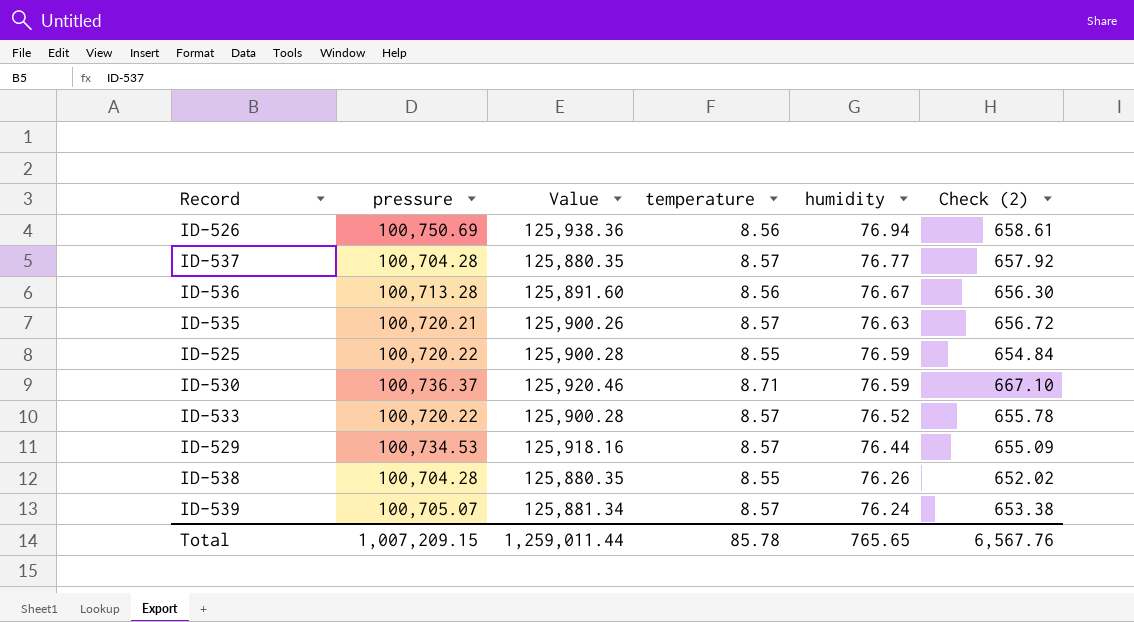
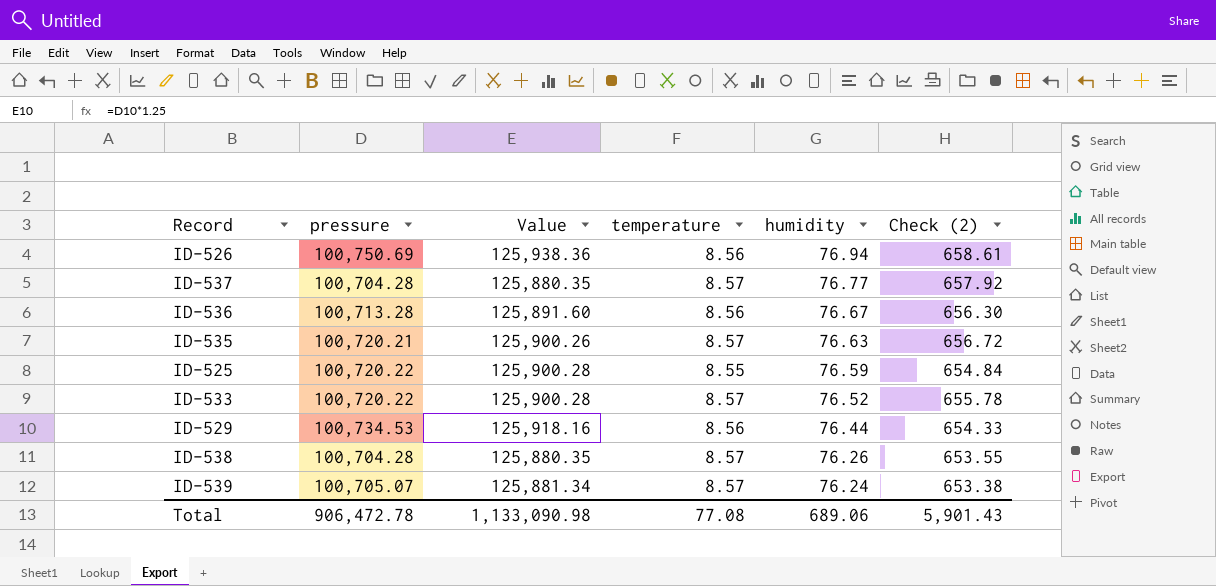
row ID-530: 100,736.37 | 125,920.46 | 8.71 | 76.59 | 667.10 -> none
ID-529 | temperature: 8.57 -> 8.56
ID-529 | Check (2): 655.09 -> 654.33
ID-538 | temperature: 8.55 -> 8.57
ID-538 | Check (2): 652.02 -> 653.55
Total | pressure: 1,007,209.15 -> 906,472.78
Total | Value: 1,259,011.44 -> 1,133,090.98
Total | temperature: 85.78 -> 77.08
Total | humidity: 765.65 -> 689.06
Total | Check (2): 6,567.76 -> 5,901.43

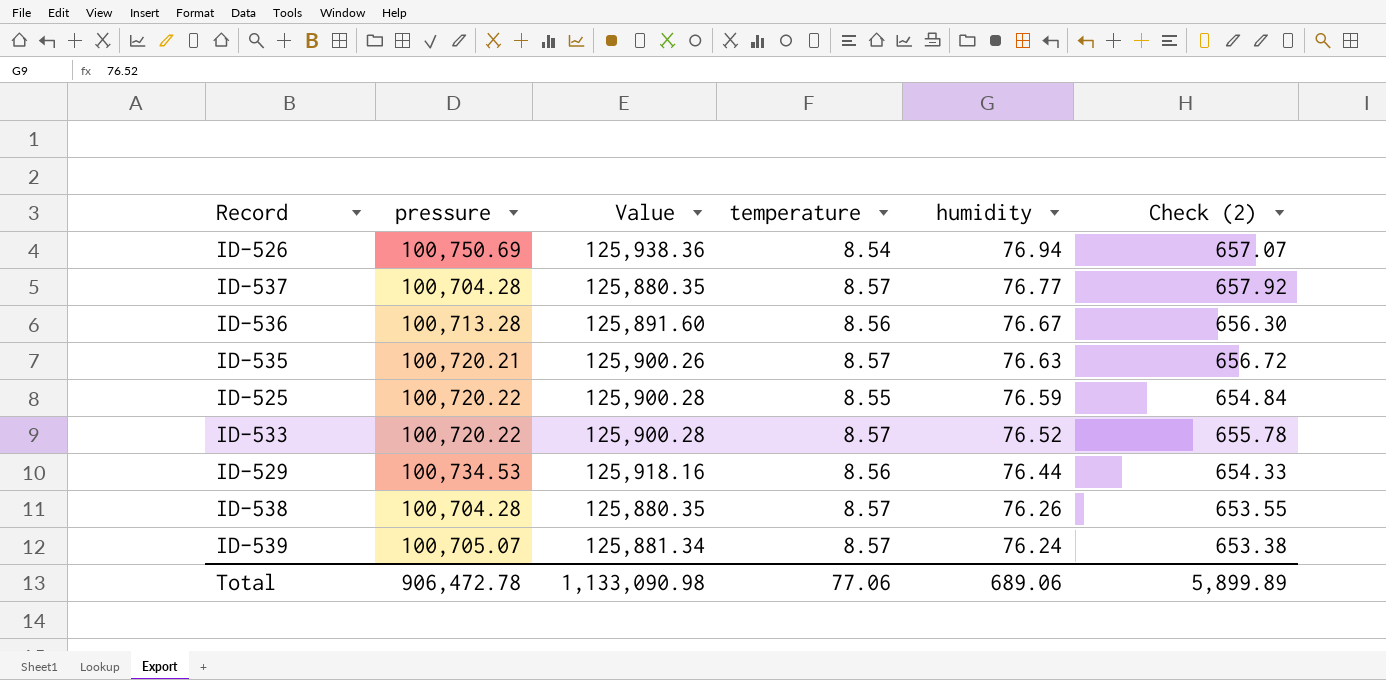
ID-526 | temperature: 8.56 -> 8.54
ID-526 | Check (2): 658.61 -> 657.07
Total | temperature: 77.08 -> 77.06
Total | Check (2): 5,901.43 -> 5,899.89

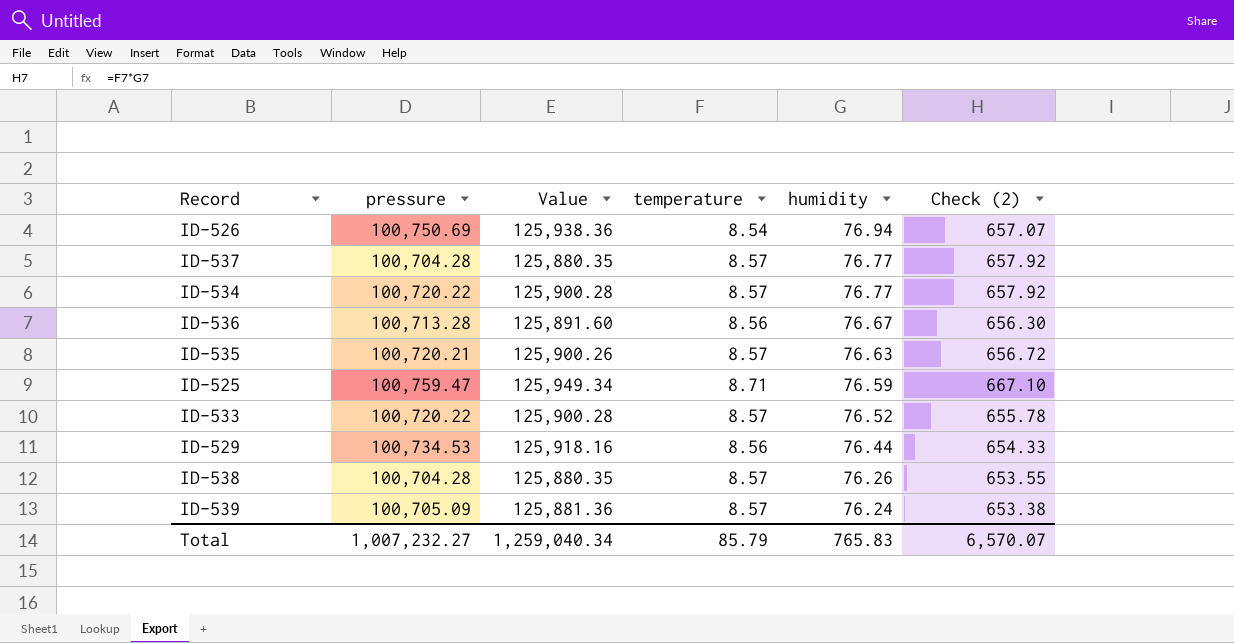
row ID-534: none -> 100,720.22 | 125,900.28 | 8.57 | 76.77 | 657.92
ID-525 | pressure: 100,720.22 -> 100,759.47
ID-525 | Value: 125,900.28 -> 125,949.34
ID-525 | temperature: 8.55 -> 8.71
ID-525 | Check (2): 654.84 -> 667.10
ID-539 | pressure: 100,705.07 -> 100,705.09
ID-539 | Value: 125,881.34 -> 125,881.36
Total | pressure: 906,472.78 -> 1,007,232.27
Total | Value: 1,133,090.98 -> 1,259,040.34
Total | temperature: 77.06 -> 85.79
Total | humidity: 689.06 -> 765.83
Total | Check (2): 5,899.89 -> 6,570.07

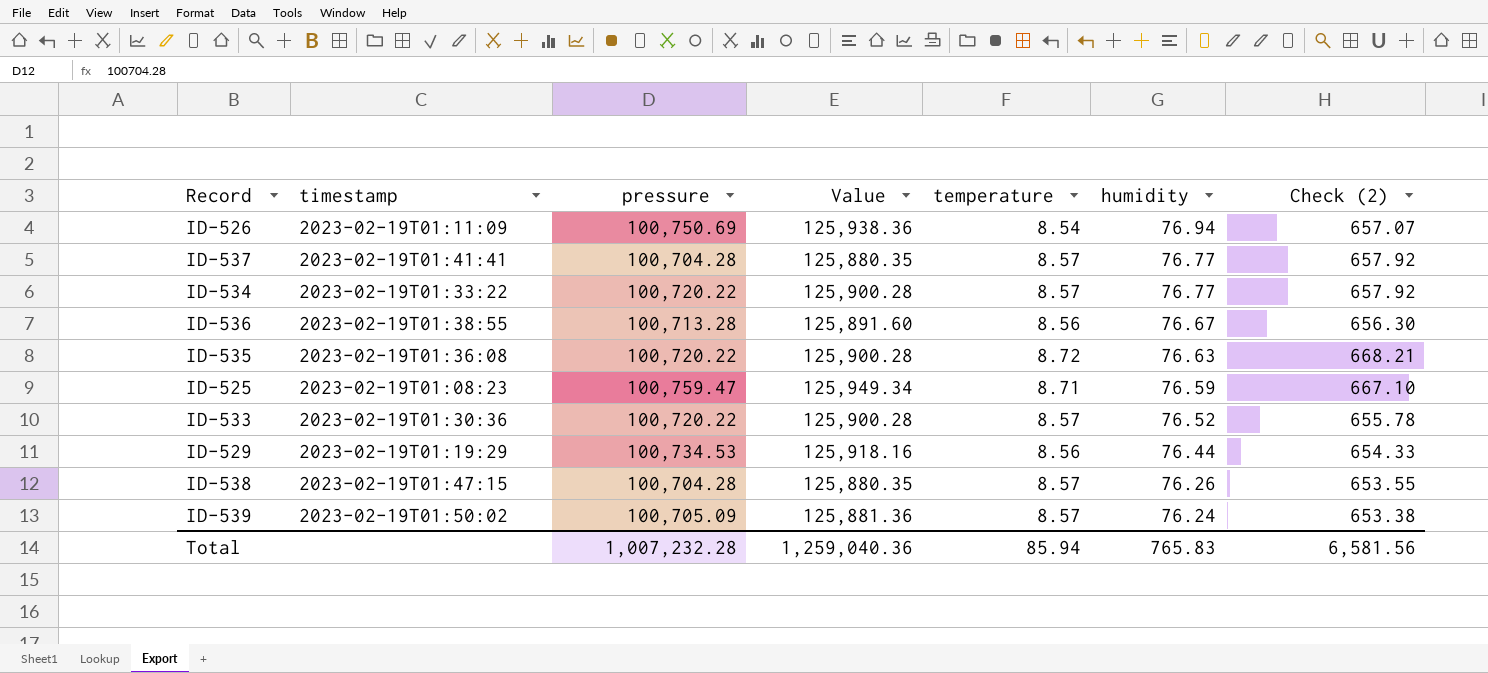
column timestamp | position: none -> 2
ID-535 | pressure: 100,720.21 -> 100,720.22
ID-535 | Value: 125,900.26 -> 125,900.28
ID-535 | temperature: 8.57 -> 8.72
ID-535 | Check (2): 656.72 -> 668.21
Total | pressure: 1,007,232.27 -> 1,007,232.28
Total | Value: 1,259,040.34 -> 1,259,040.36
Total | temperature: 85.79 -> 85.94
Total | Check (2): 6,570.07 -> 6,581.56

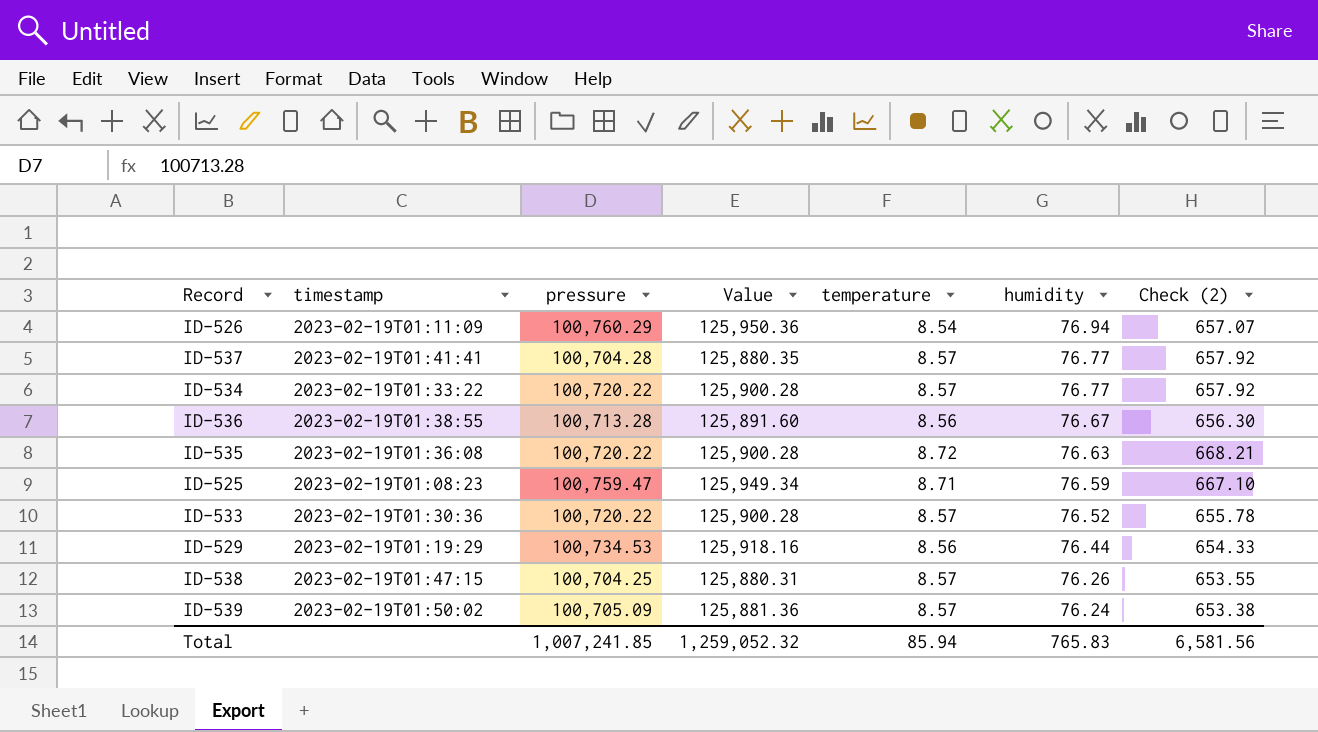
ID-526 | pressure: 100,750.69 -> 100,760.29
ID-526 | Value: 125,938.36 -> 125,950.36
ID-538 | pressure: 100,704.28 -> 100,704.25
ID-538 | Value: 125,880.35 -> 125,880.31
Total | pressure: 1,007,232.28 -> 1,007,241.85
Total | Value: 1,259,040.36 -> 1,259,052.32

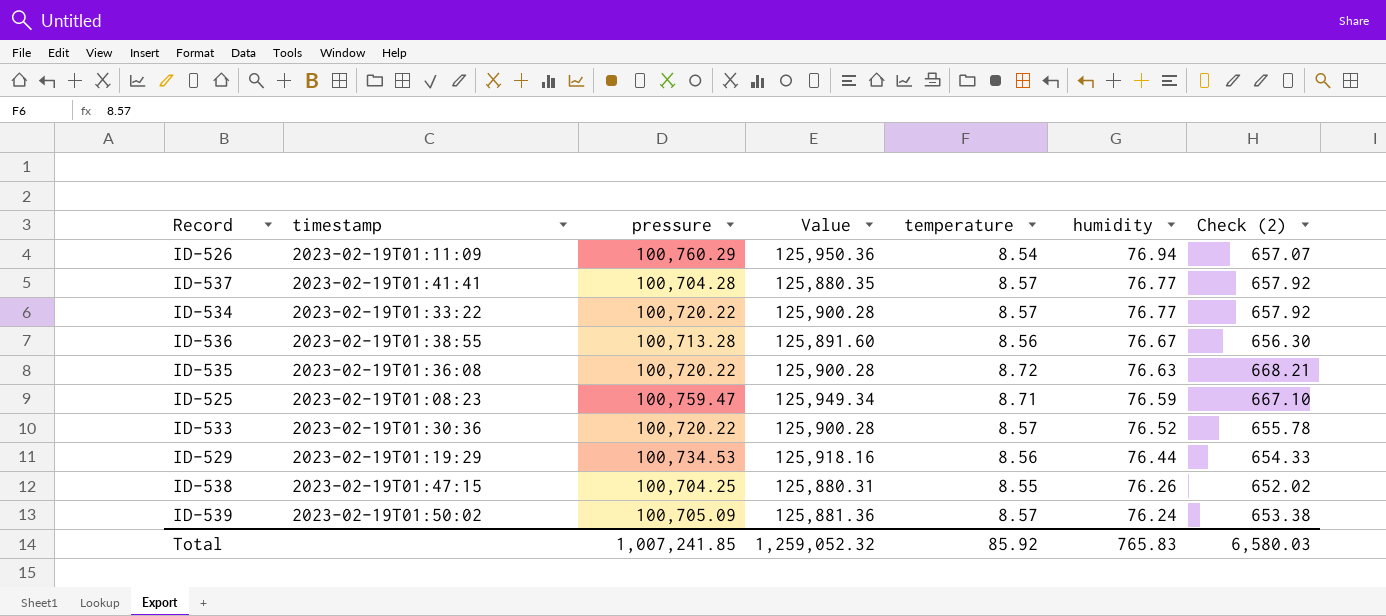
ID-538 | temperature: 8.57 -> 8.55
ID-538 | Check (2): 653.55 -> 652.02
Total | temperature: 85.94 -> 85.92
Total | Check (2): 6,581.56 -> 6,580.03

